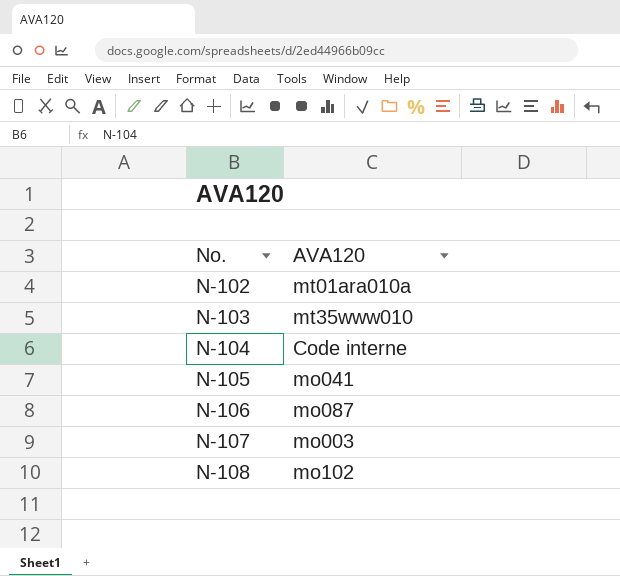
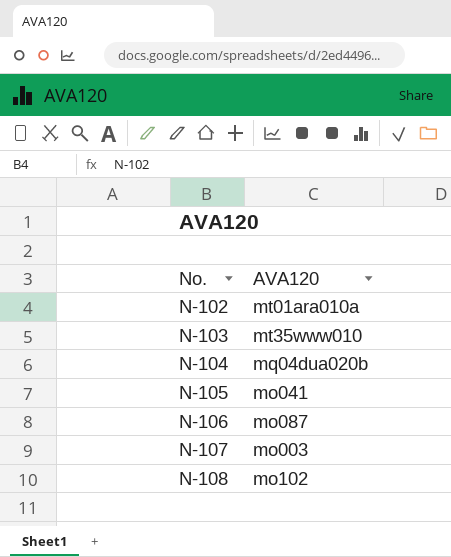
N-104 | AVA120: Code interne -> mq04dua020b

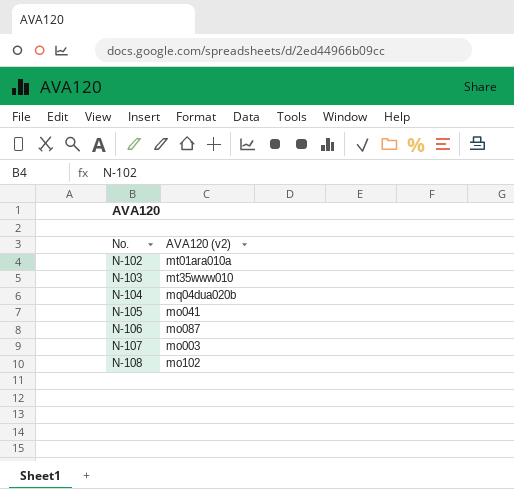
column name: AVA120 -> AVA120 (v2)

